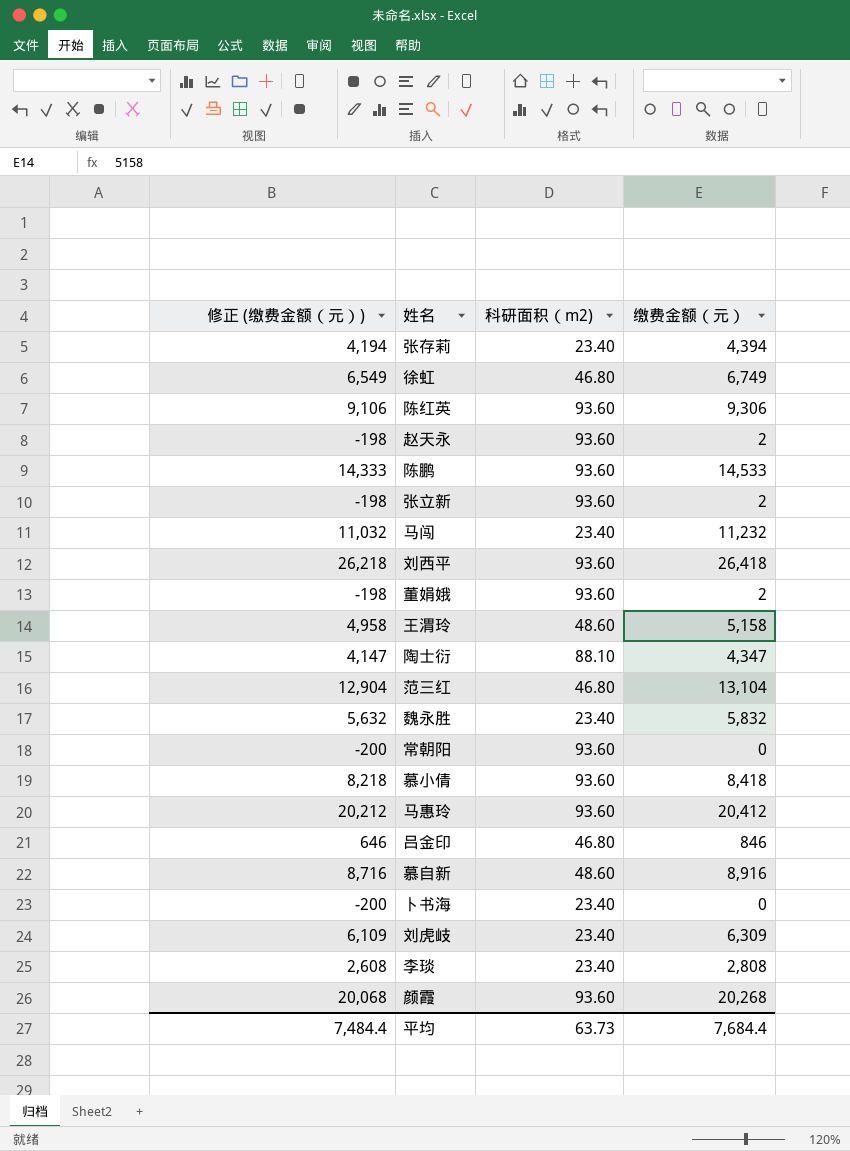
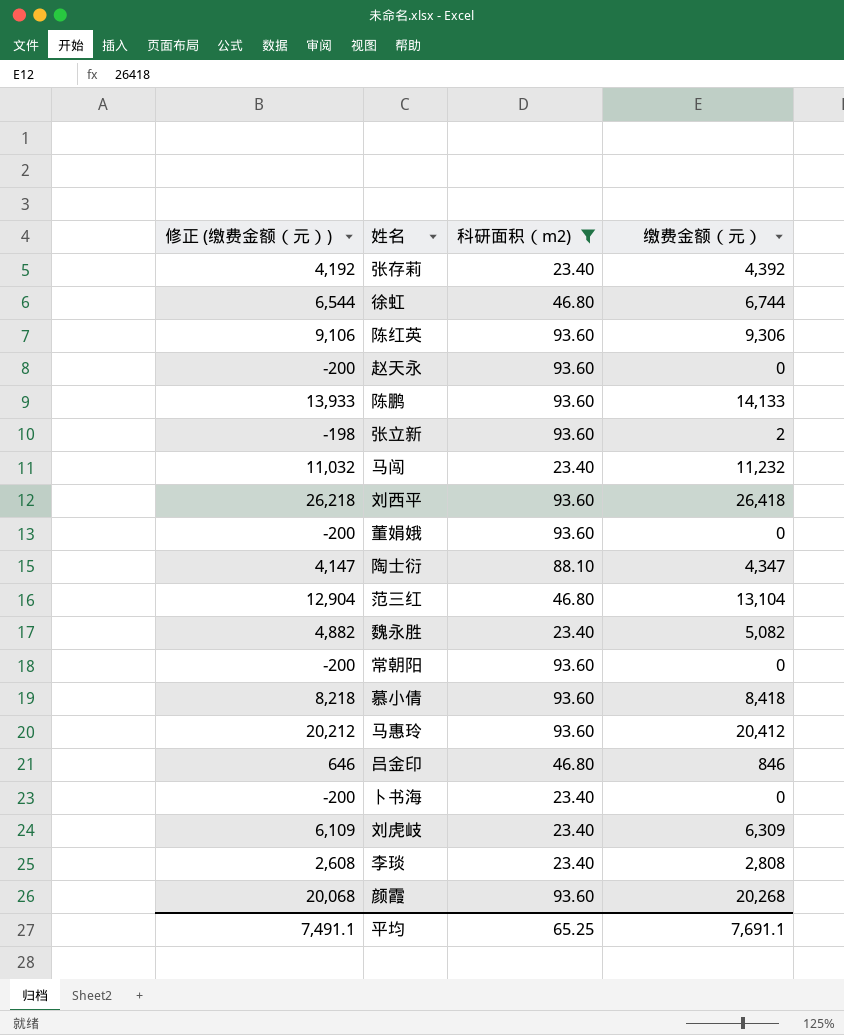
filter: none -> 科研面积（m2) != 48.60
张存莉 | 修正 (缴费金额（元）): 4,194 -> 4,192
张存莉 | 缴费金额（元）: 4,394 -> 4,392
徐虹 | 修正 (缴费金额（元）): 6,549 -> 6,544
徐虹 | 缴费金额（元）: 6,749 -> 6,744
赵天永 | 修正 (缴费金额（元）): -198 -> -200
赵天永 | 缴费金额（元）: 2 -> 0
陈鹏 | 修正 (缴费金额（元）): 14,333 -> 13,933
陈鹏 | 缴费金额（元）: 14,533 -> 14,133
董娟娥 | 修正 (缴费金额（元）): -198 -> -200
董娟娥 | 缴费金额（元）: 2 -> 0
魏永胜 | 修正 (缴费金额（元）): 5,632 -> 4,882
魏永胜 | 缴费金额（元）: 5,832 -> 5,082
平均 | 修正 (缴费金额（元）): 7,484.4 -> 7,491.1
平均 | 科研面积（m2): 63.73 -> 65.25
平均 | 缴费金额（元）: 7,684.4 -> 7,691.1

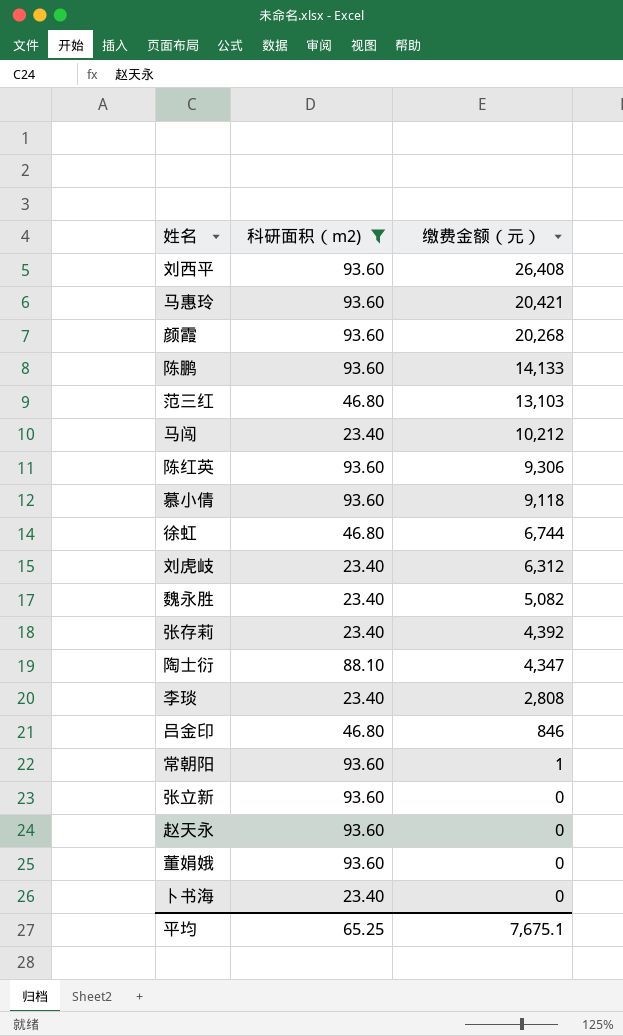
row order: none -> 缴费金额（元） descending
column 修正 (缴费金额（元）) | formula: [缴费金额（元）] - 200 -> none
刘西平 | 缴费金额（元）: 26,418 -> 26,408
马惠玲 | 缴费金额（元）: 20,412 -> 20,421
范三红 | 缴费金额（元）: 13,104 -> 13,103
马闯 | 缴费金额（元）: 11,232 -> 10,212
慕小倩 | 缴费金额（元）: 8,418 -> 9,118
刘虎岐 | 缴费金额（元）: 6,309 -> 6,312
常朝阳 | 缴费金额（元）: 0 -> 1
张立新 | 缴费金额（元）: 2 -> 0
平均 | 缴费金额（元）: 7,691.1 -> 7,675.1

